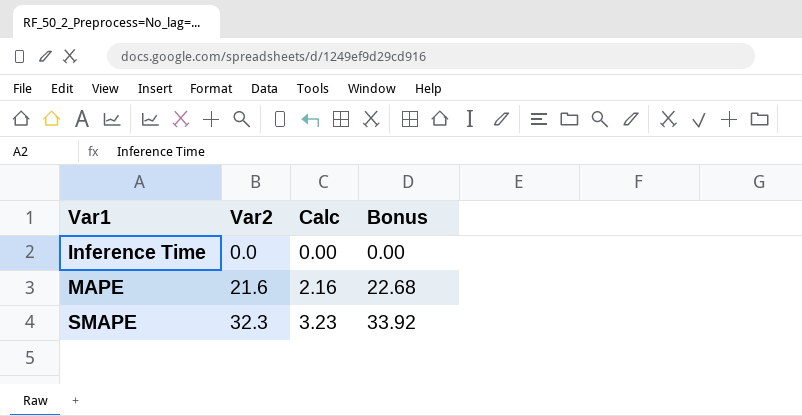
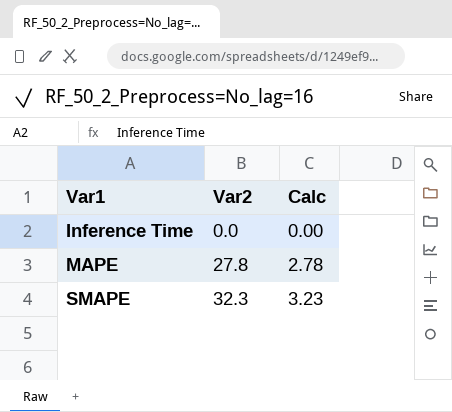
column Bonus | formula: [Var2] * 1.05 -> none
MAPE | Var2: 21.6 -> 27.8
MAPE | Calc: 2.16 -> 2.78

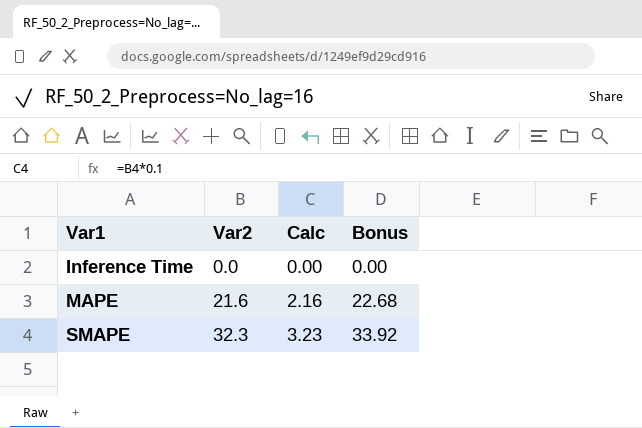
column Bonus | formula: none -> [Var2] * 1.05
MAPE | Var2: 27.8 -> 21.6
MAPE | Calc: 2.78 -> 2.16

